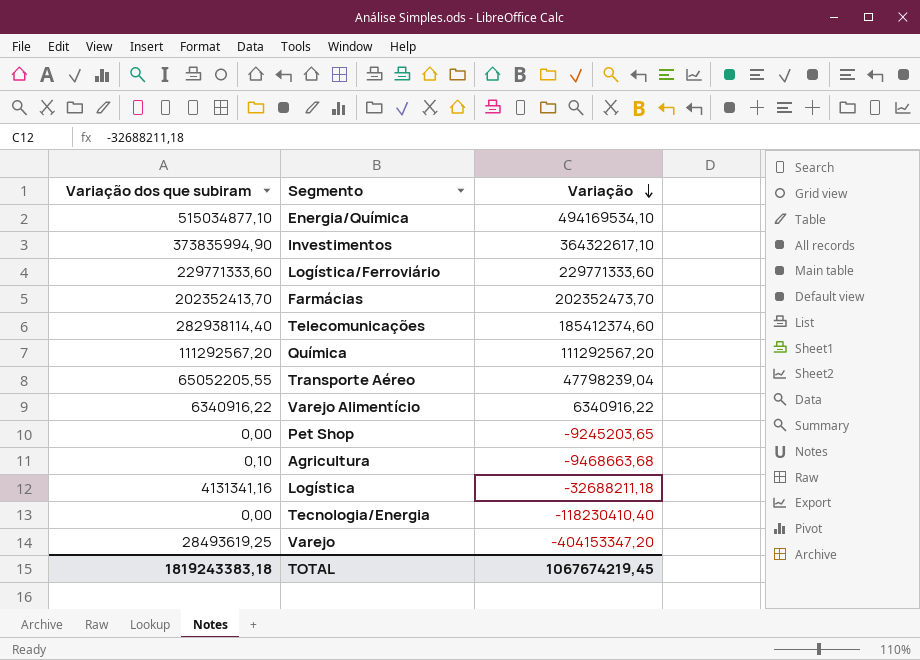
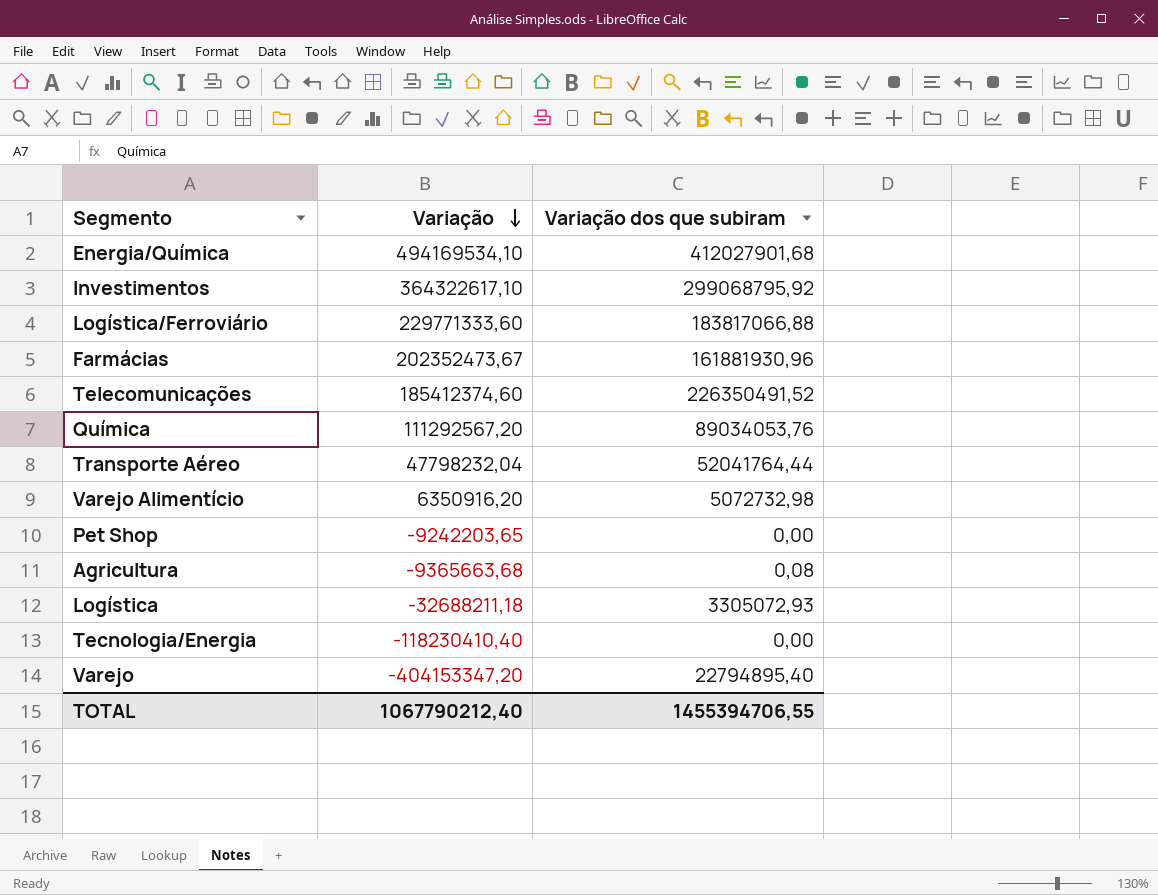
column Variação dos que subiram | position: 1 -> 3
Energia/Química | Variação dos que subiram: 515034877,10 -> 412027901,68
Investimentos | Variação dos que subiram: 373835994,90 -> 299068795,92
Logística/Ferroviário | Variação dos que subiram: 229771333,60 -> 183817066,88
Farmácias | Variação: 202352473,70 -> 202352473,67
Farmácias | Variação dos que subiram: 202352413,70 -> 161881930,96
Telecomunicações | Variação dos que subiram: 282938114,40 -> 226350491,52
Química | Variação dos que subiram: 111292567,20 -> 89034053,76
Transporte Aéreo | Variação: 47798239,04 -> 47798232,04
Transporte Aéreo | Variação dos que subiram: 65052205,55 -> 52041764,44
Varejo Alimentício | Variação: 6340916,22 -> 6350916,20
Varejo Alimentício | Variação dos que subiram: 6340916,22 -> 5072732,98
Pet Shop | Variação: -9245203,65 -> -9242203,65
Agricultura | Variação: -9468663,68 -> -9365663,68
Agricultura | Variação dos que subiram: 0,10 -> 0,08
Logística | Variação dos que subiram: 4131341,16 -> 3305072,93
Varejo | Variação dos que subiram: 28493619,25 -> 22794895,40
TOTAL | Variação: 1067674219,45 -> 1067790212,40
TOTAL | Variação dos que subiram: 1819243383,18 -> 1455394706,55

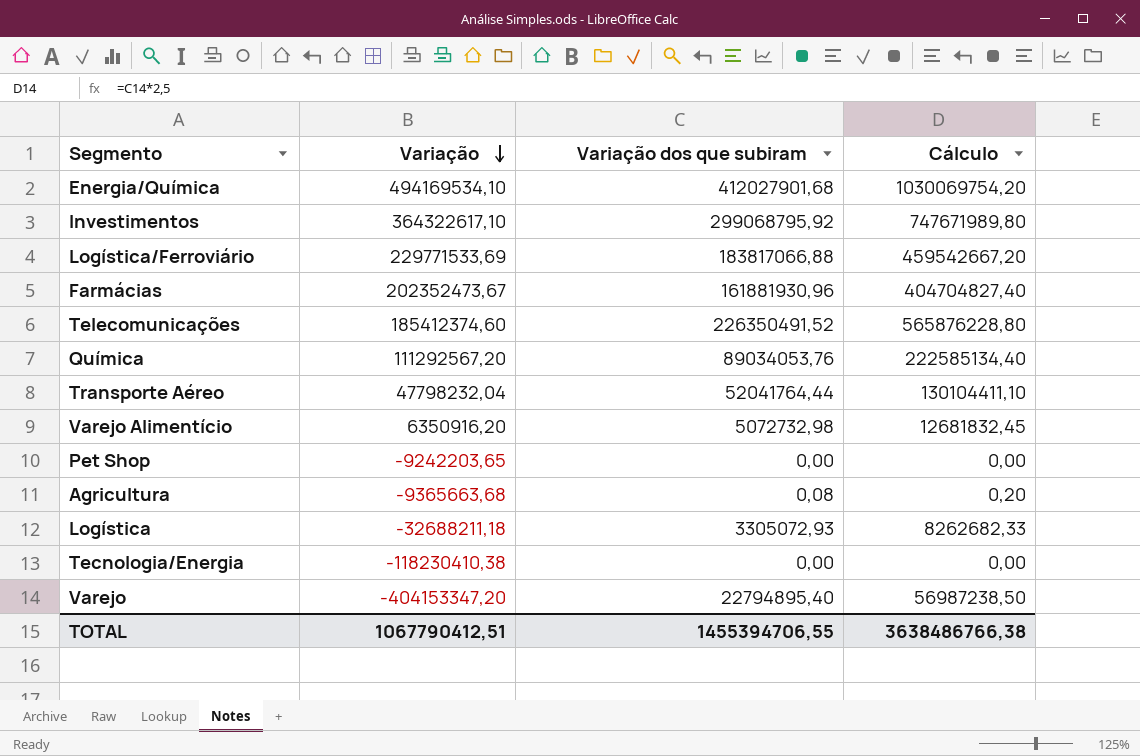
column Cálculo | formula: none -> [Variação dos que subiram] * 2,5
Logística/Ferroviário | Variação: 229771333,60 -> 229771533,69
Tecnologia/Energia | Variação: -118230410,40 -> -118230410,38
TOTAL | Variação: 1067790212,40 -> 1067790412,51

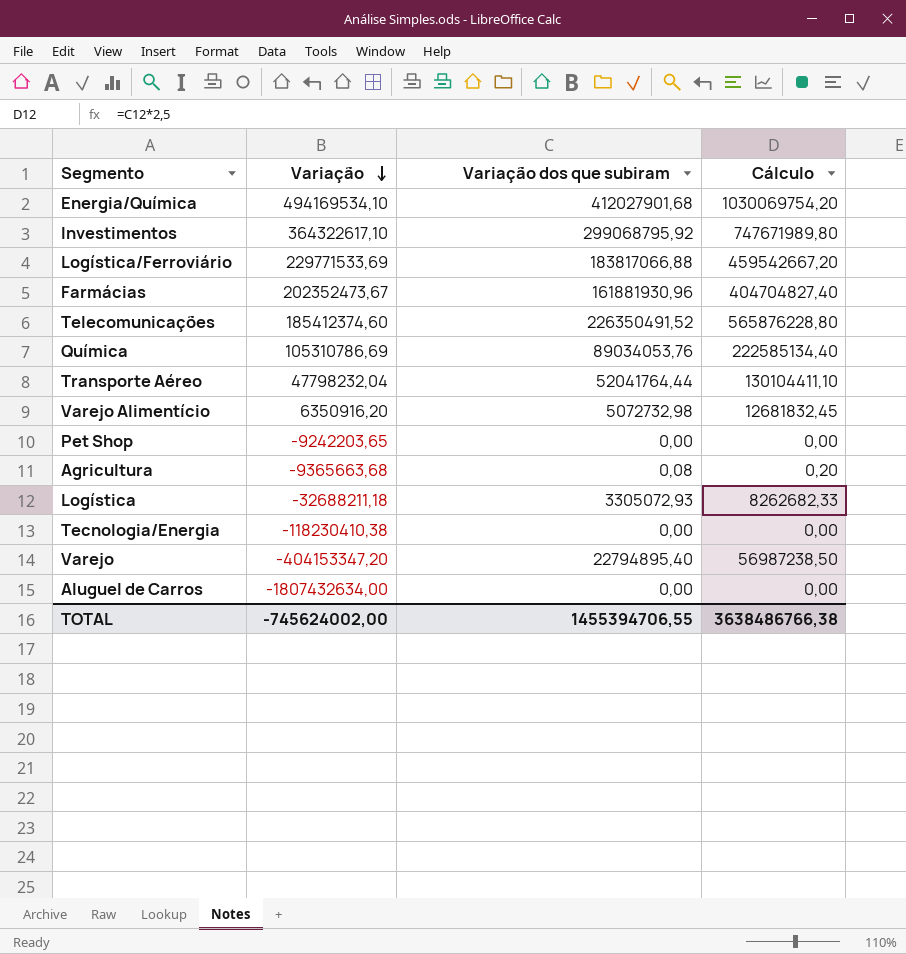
Química | Variação: 111292567,20 -> 105310786,69
row Aluguel de Carros: none -> -1807432634,00 | 0,00 | 0,00
TOTAL | Variação: 1067790412,51 -> -745624002,00

